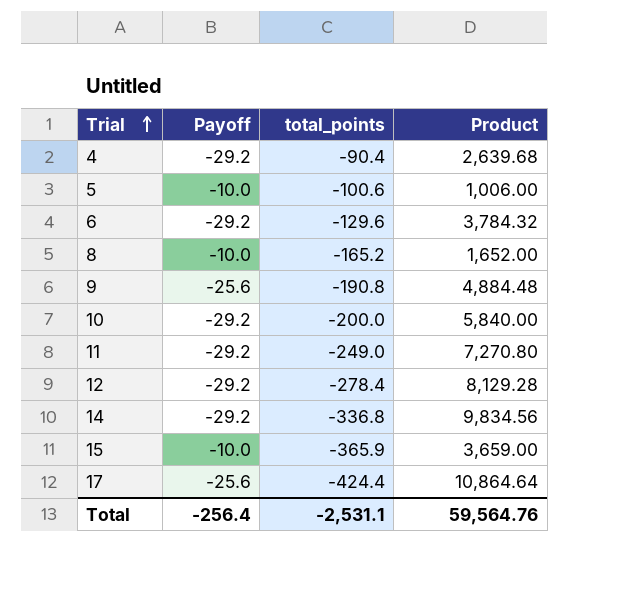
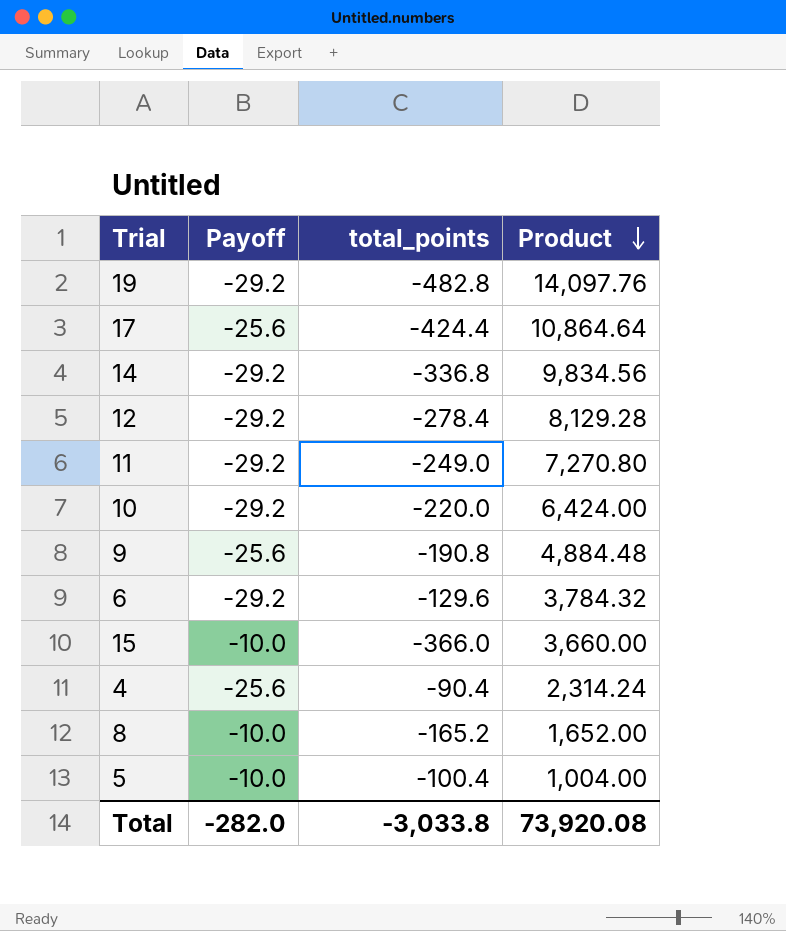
row order: Trial ascending -> Product descending
row 19: none -> -29.2 | -482.8 | 14,097.76
10 | total_points: -200.0 -> -220.0
10 | Product: 5,840.00 -> 6,424.00
15 | total_points: -365.9 -> -366.0
15 | Product: 3,659.00 -> 3,660.00
4 | Payoff: -29.2 -> -25.6
4 | Product: 2,639.68 -> 2,314.24
5 | total_points: -100.6 -> -100.4
5 | Product: 1,006.00 -> 1,004.00
Total | Payoff: -256.4 -> -282.0
Total | total_points: -2,531.1 -> -3,033.8
Total | Product: 59,564.76 -> 73,920.08

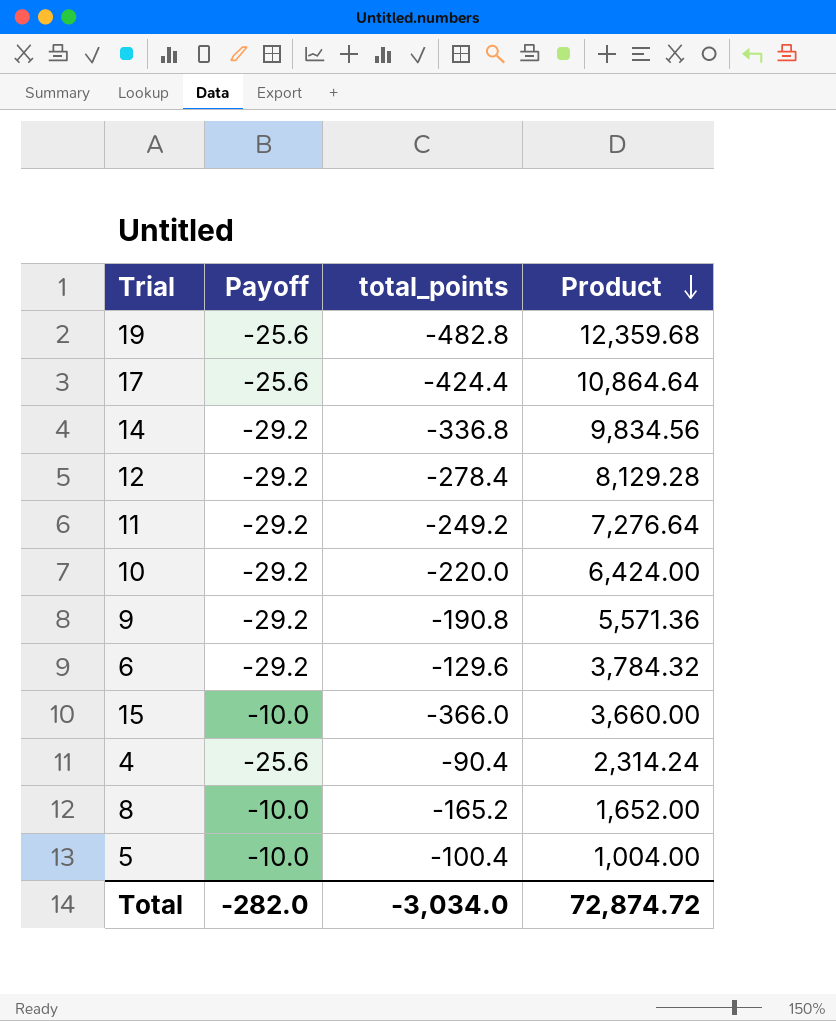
19 | Payoff: -29.2 -> -25.6
19 | Product: 14,097.76 -> 12,359.68
11 | total_points: -249.0 -> -249.2
11 | Product: 7,270.80 -> 7,276.64
9 | Payoff: -25.6 -> -29.2
9 | Product: 4,884.48 -> 5,571.36
Total | total_points: -3,033.8 -> -3,034.0
Total | Product: 73,920.08 -> 72,874.72

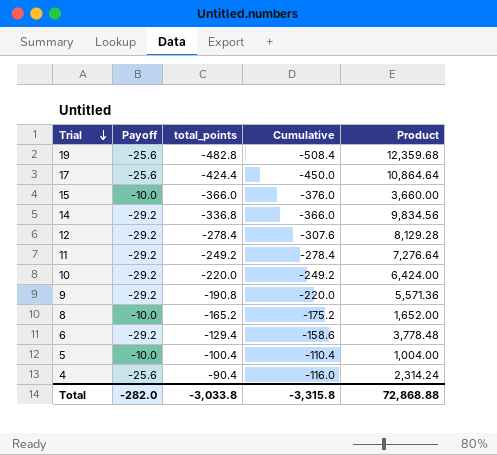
row order: Product descending -> Trial descending
column Cumulative | formula: none -> [Payoff] + [total_points]
6 | total_points: -129.6 -> -129.4
6 | Product: 3,784.32 -> 3,778.48
Total | total_points: -3,034.0 -> -3,033.8
Total | Product: 72,874.72 -> 72,868.88

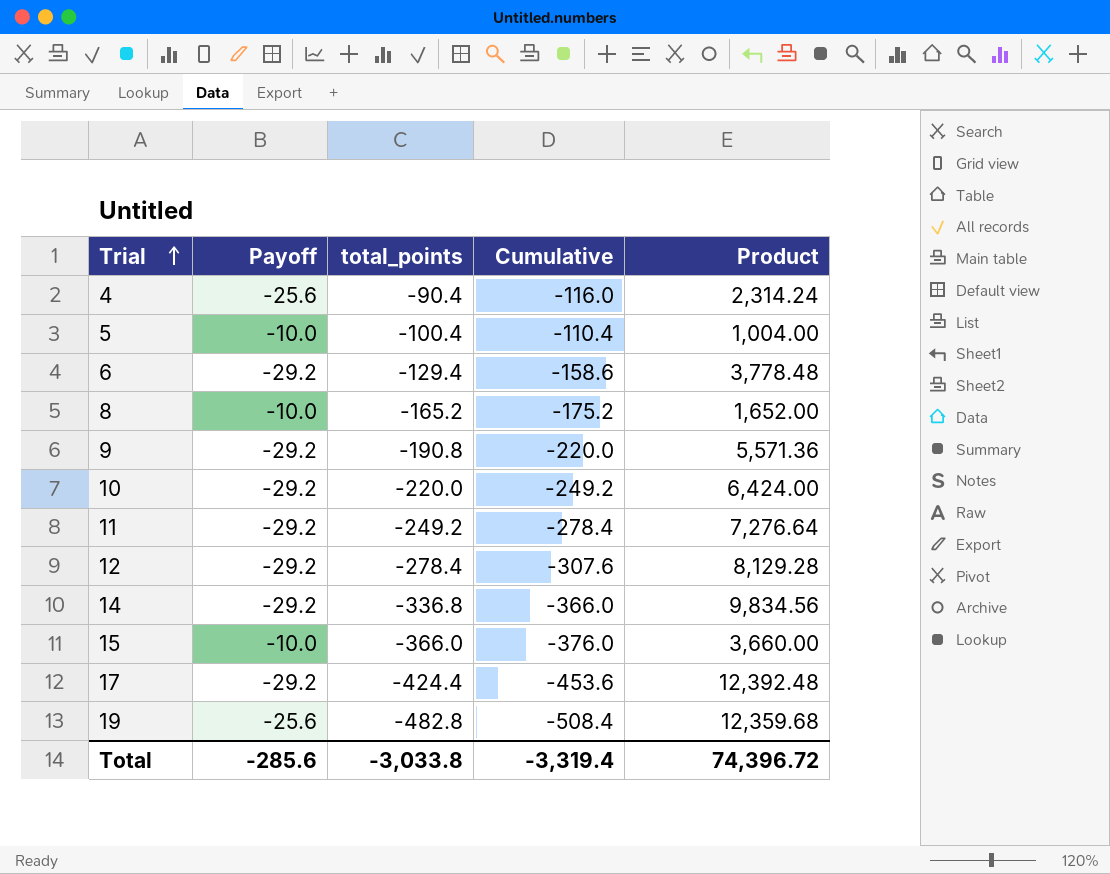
row order: Trial descending -> Trial ascending
17 | Payoff: -25.6 -> -29.2
17 | Cumulative: -450.0 -> -453.6
17 | Product: 10,864.64 -> 12,392.48
Total | Payoff: -282.0 -> -285.6
Total | Cumulative: -3,315.8 -> -3,319.4
Total | Product: 72,868.88 -> 74,396.72

